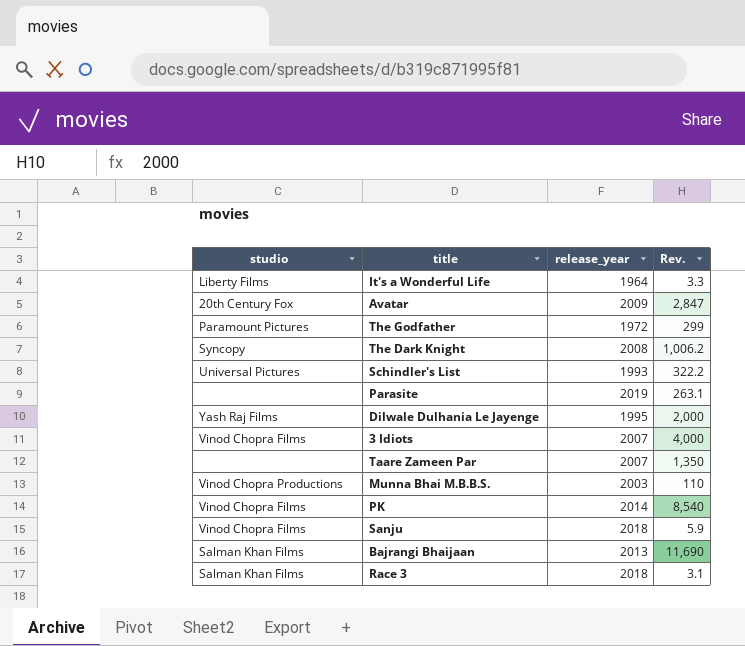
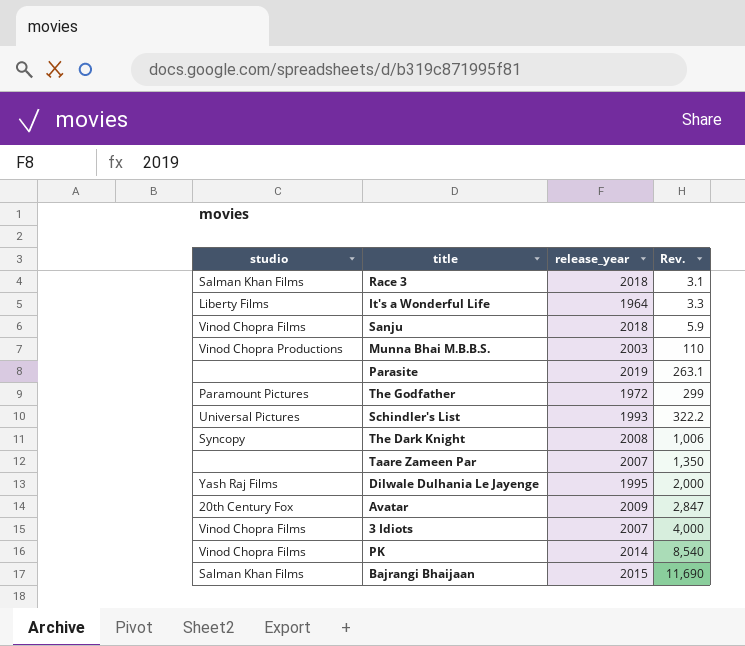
row order: none -> Rev. ascending
The Dark Knight | Rev.: 1,006.2 -> 1,006
Bajrangi Bhaijaan | release_year: 2013 -> 2015

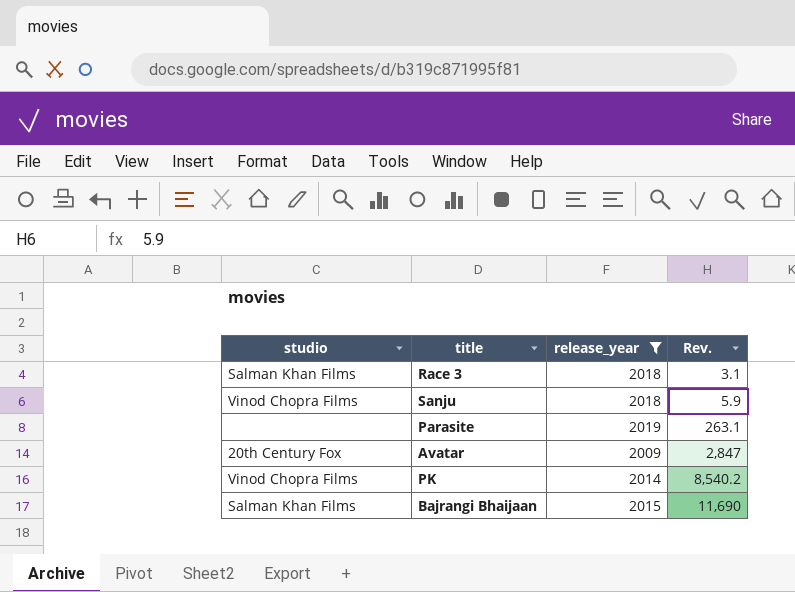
filter: none -> release_year >= 2009
PK | Rev.: 8,540 -> 8,540.2

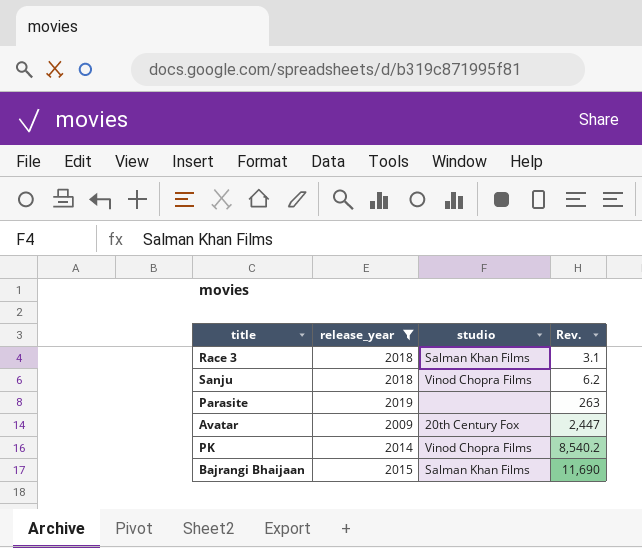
column studio | position: 1 -> 3
Sanju | Rev.: 5.9 -> 6.2
Parasite | Rev.: 263.1 -> 263
Avatar | Rev.: 2,847 -> 2,447

